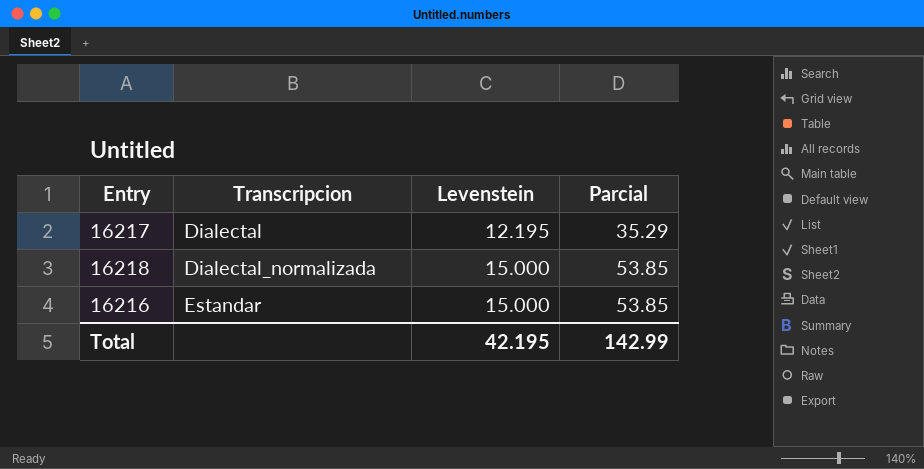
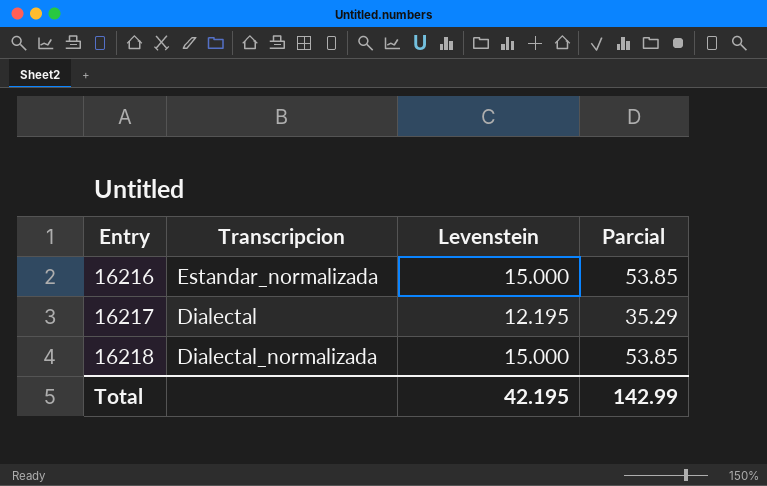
row order: Transcripcion ascending -> Entry ascending
16216 | Transcripcion: Estandar -> Estandar_normalizada

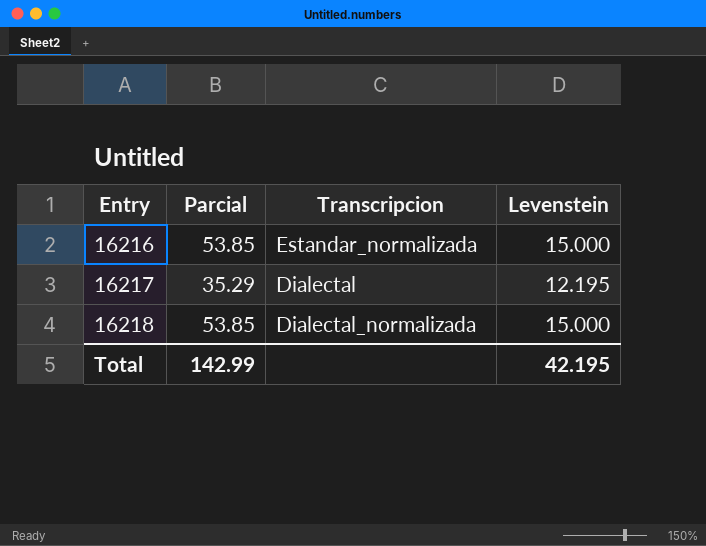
column Parcial | position: 4 -> 2

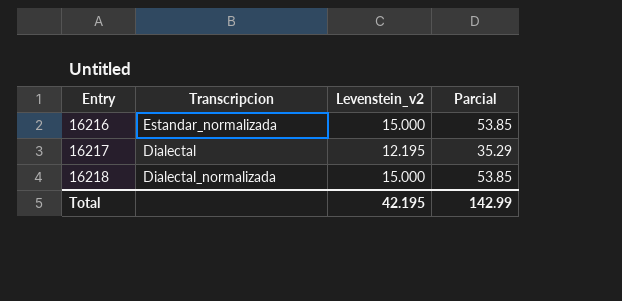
column name: Levenstein -> Levenstein_v2
column Parcial | position: 2 -> 4

